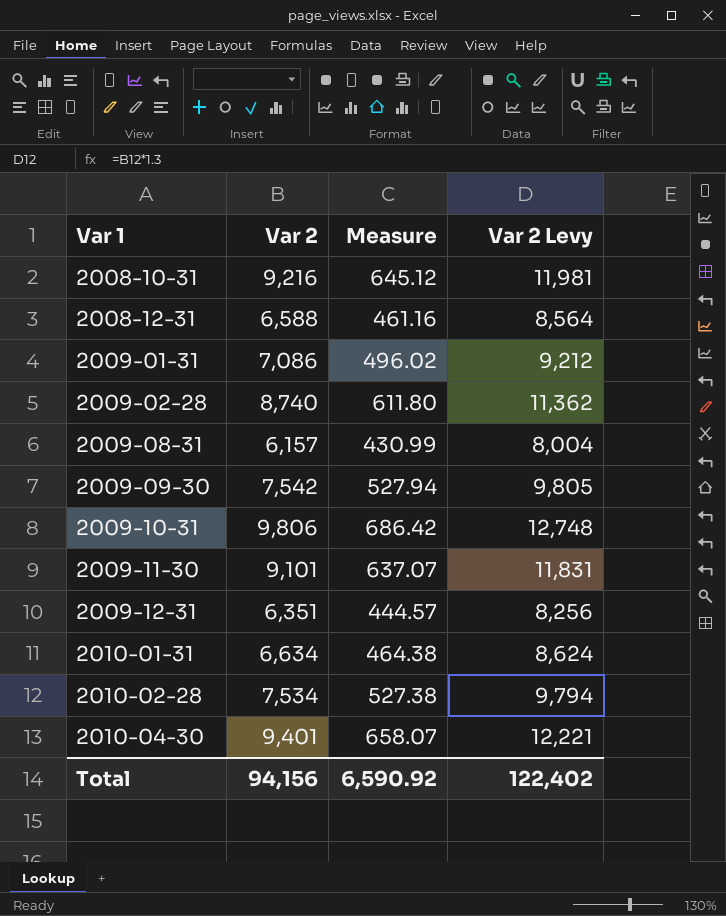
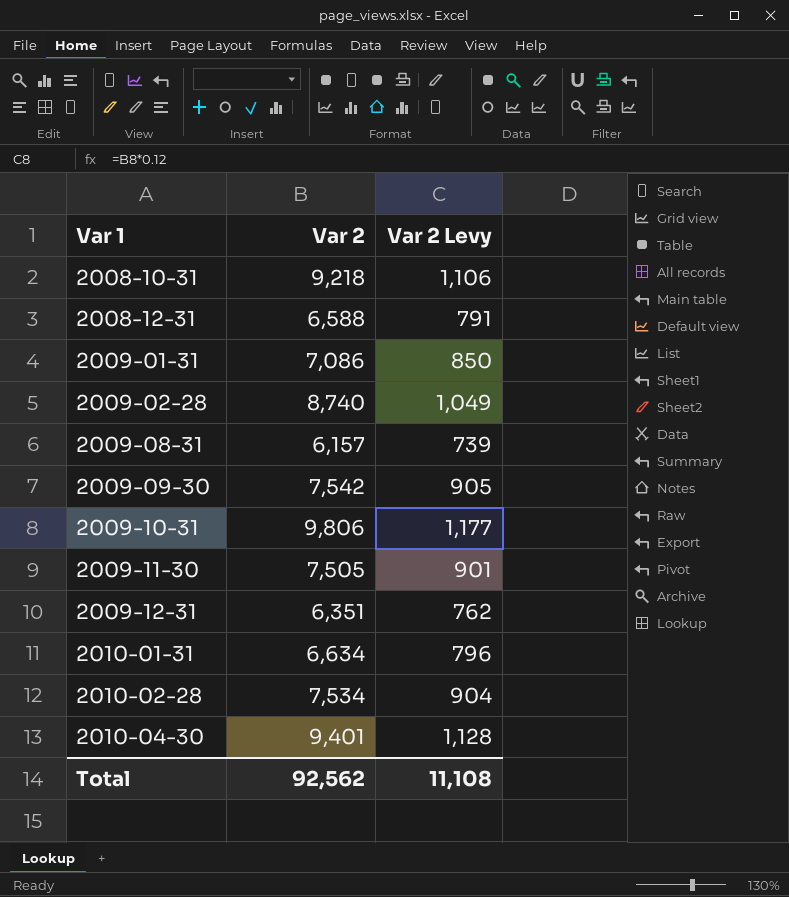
column Measure | formula: [Var 2] * 0.07 -> none
column Var 2 Levy | formula: [Var 2] * 1.3 -> [Var 2] * 0.12
2008-10-31 | Var 2: 9,216 -> 9,218
2009-11-30 | Var 2: 9,101 -> 7,505
Total | Var 2: 94,156 -> 92,562
Total | Var 2 Levy: 122,402 -> 11,108

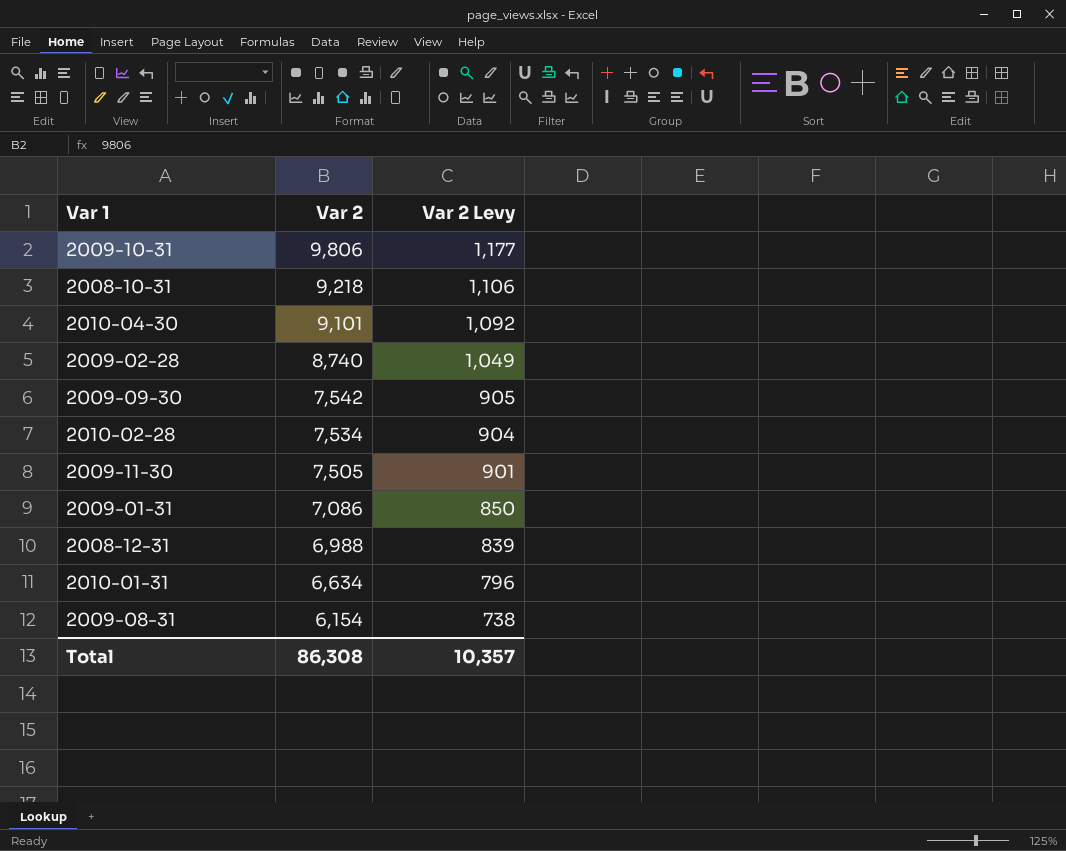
row order: Var 1 ascending -> Var 2 descending
row 2009-12-31: 6,351 | 762 -> none
2010-04-30 | Var 2: 9,401 -> 9,101
2010-04-30 | Var 2 Levy: 1,128 -> 1,092
2008-12-31 | Var 2: 6,588 -> 6,988
2008-12-31 | Var 2 Levy: 791 -> 839
2009-08-31 | Var 2: 6,157 -> 6,154
2009-08-31 | Var 2 Levy: 739 -> 738
Total | Var 2: 92,562 -> 86,308
Total | Var 2 Levy: 11,108 -> 10,357

